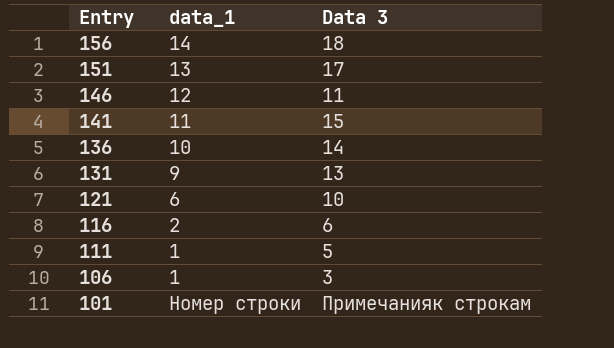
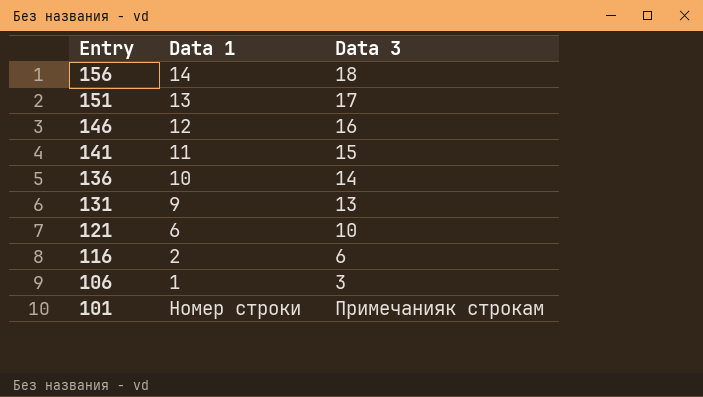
column name: data_1 -> Data 1
row 111: 1 | 5 -> none
146 | Data 3: 11 -> 16

